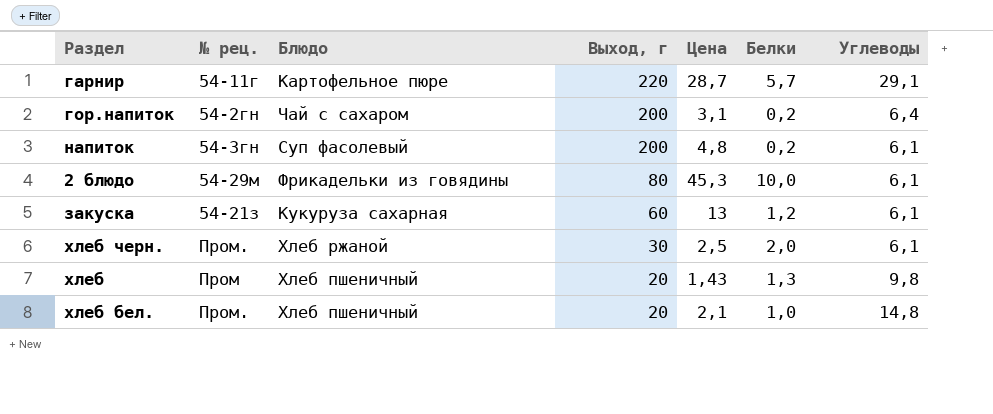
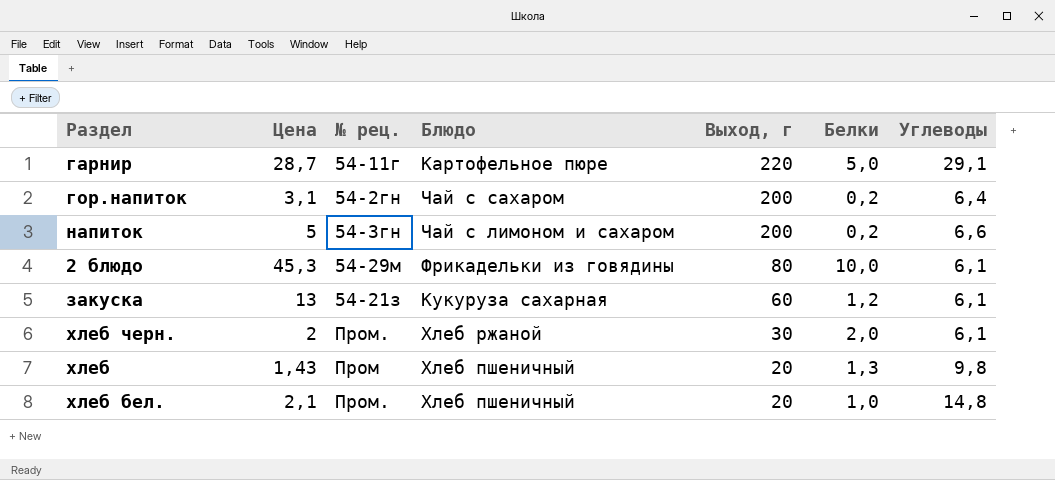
column Цена | position: 5 -> 2
гарнир | Белки: 5,7 -> 5,0
напиток | Цена: 4,8 -> 5
напиток | Блюдо: Суп фасолевый -> Чай с лимоном и сахаром
напиток | Углеводы: 6,1 -> 6,6
хлеб черн. | Цена: 2,5 -> 2

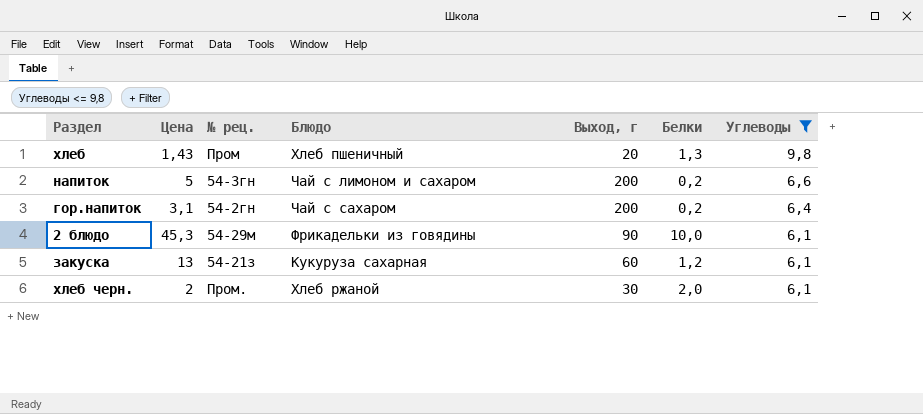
filter: none -> Углеводы <= 9,8
row order: Выход, г descending -> Углеводы descending
2 блюдо | Выход, г: 80 -> 90

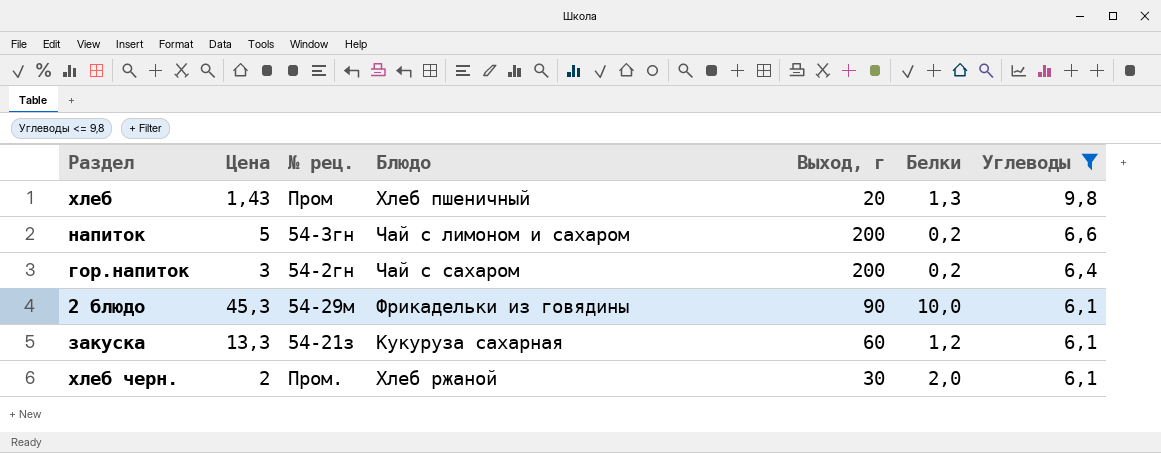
гор.напиток | Цена: 3,1 -> 3
закуска | Цена: 13 -> 13,3

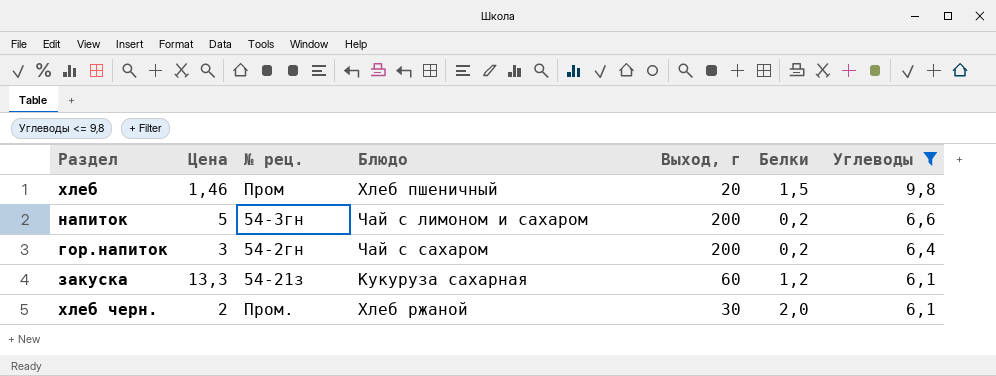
row 2 блюдо: 45,3 | 54-29м | Фрикадельки из говядины | 90 | 10,0 | 6,1 -> none
хлеб | Цена: 1,43 -> 1,46
хлеб | Белки: 1,3 -> 1,5

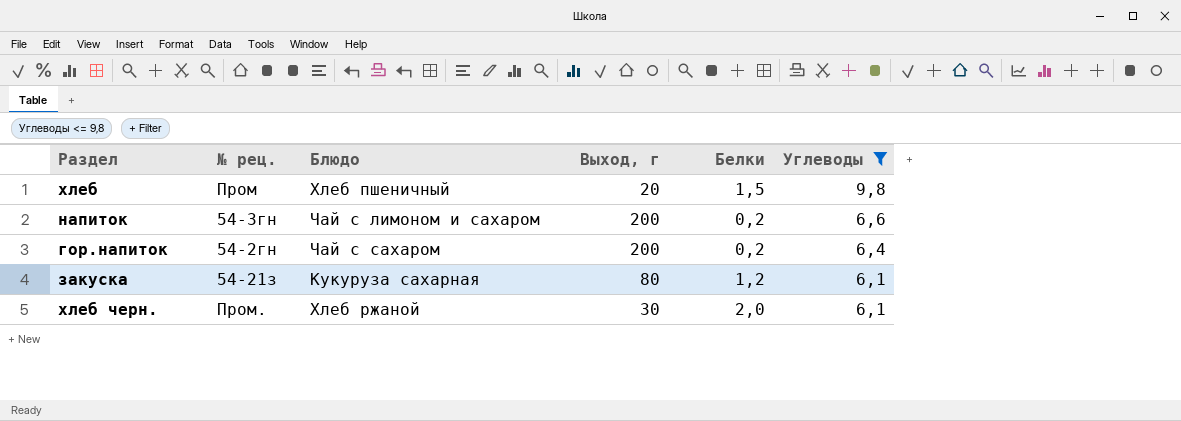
column Цена | position: 2 -> none
закуска | Выход, г: 60 -> 80

